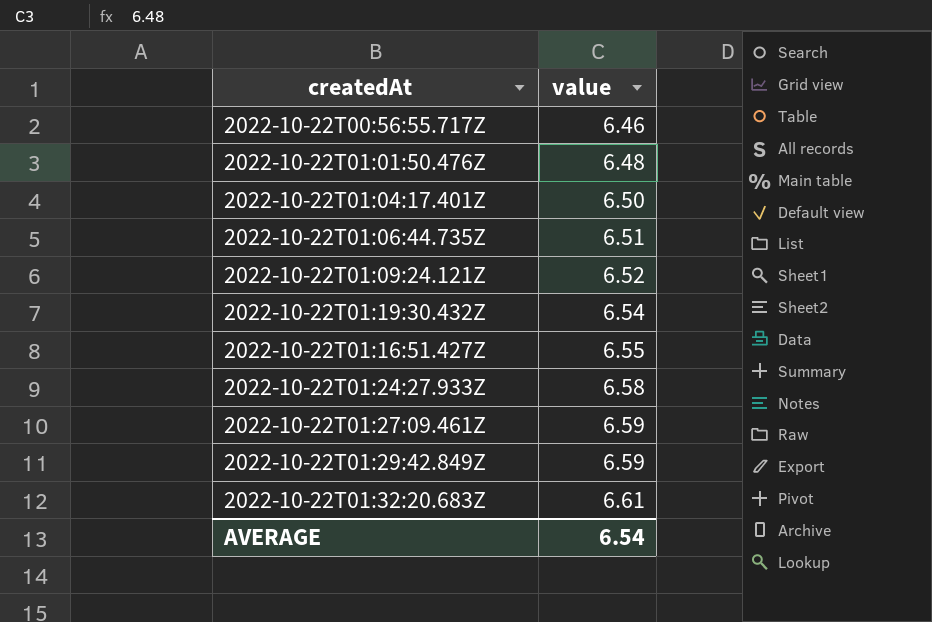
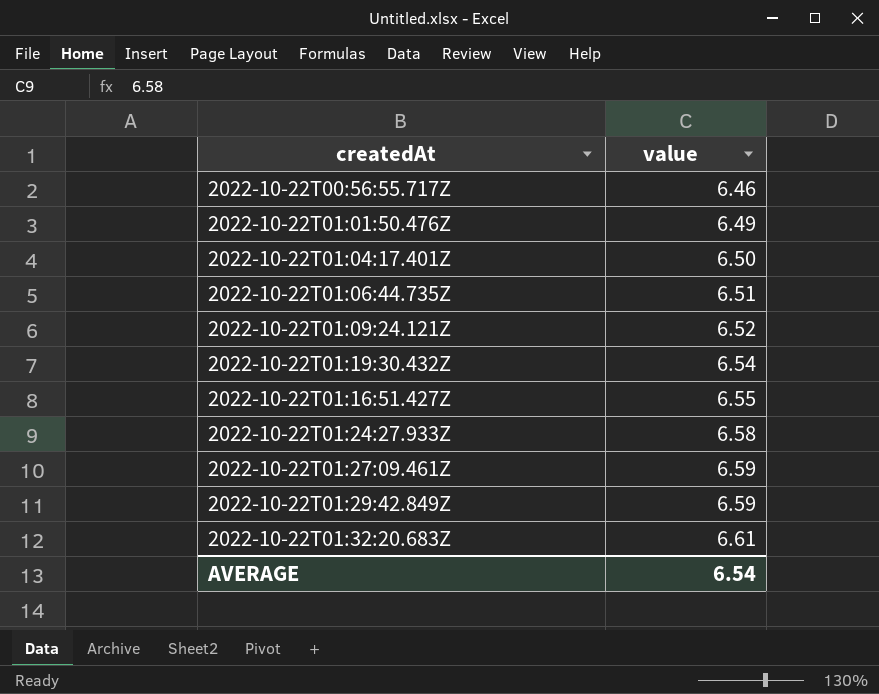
2022-10-22T01:01:50.476Z | value: 6.48 -> 6.49

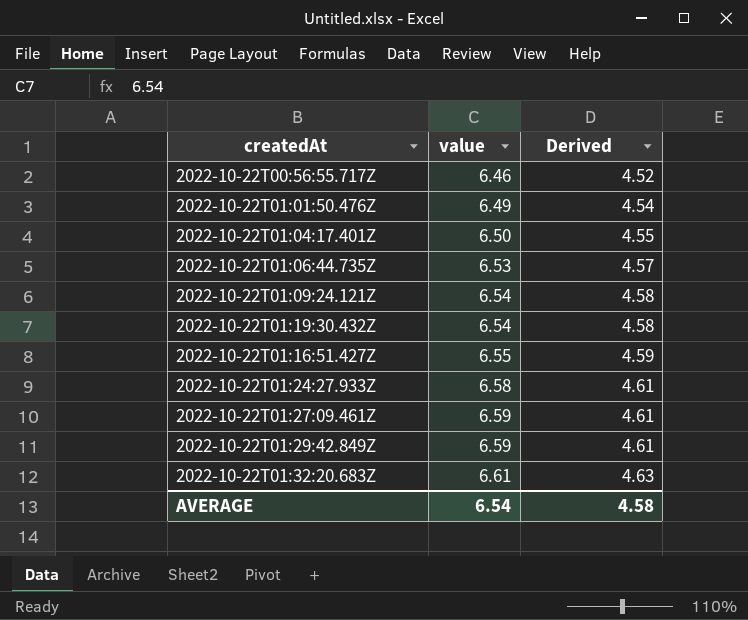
column Derived | formula: none -> [value] * 0.7
2022-10-22T01:06:44.735Z | value: 6.51 -> 6.53
2022-10-22T01:09:24.121Z | value: 6.52 -> 6.54

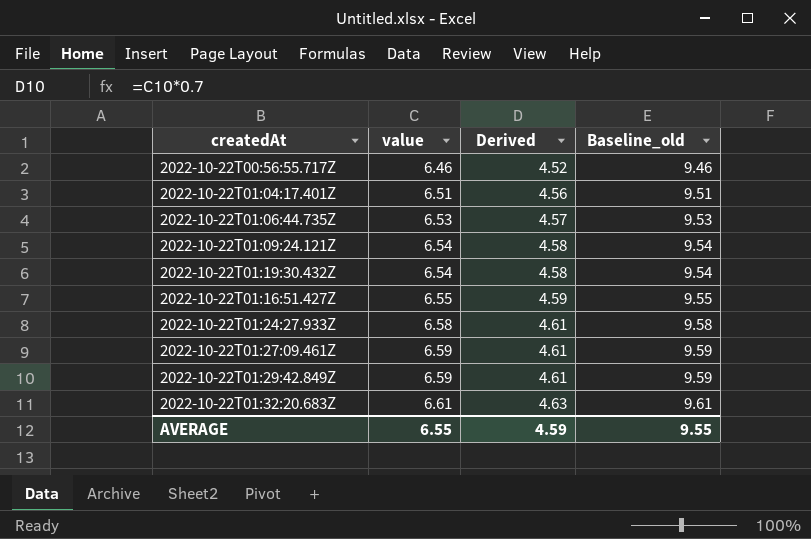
column Baseline_old | formula: none -> [value] + 3
row 2022-10-22T01:01:50.476Z: 6.49 | 4.54 -> none
2022-10-22T01:04:17.401Z | value: 6.50 -> 6.51
2022-10-22T01:04:17.401Z | Derived: 4.55 -> 4.56
AVERAGE | value: 6.54 -> 6.55
AVERAGE | Derived: 4.58 -> 4.59

